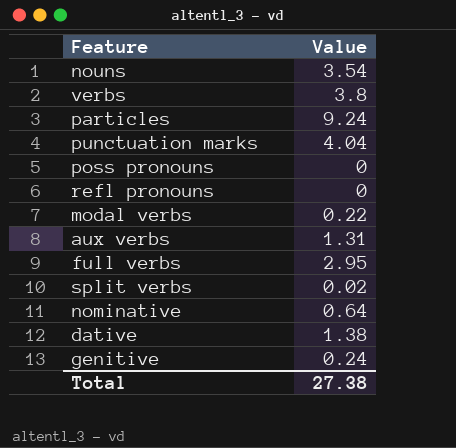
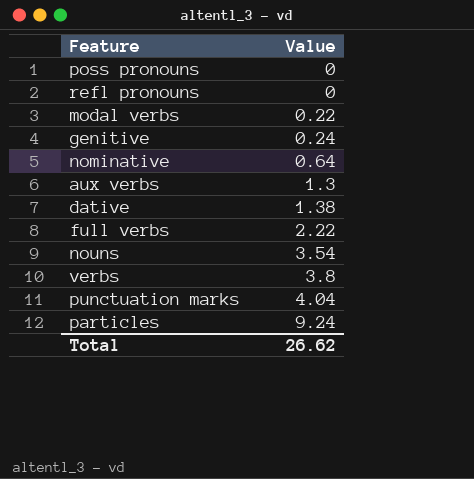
row order: none -> Value ascending
row split verbs: 0.02 -> none
aux verbs | Value: 1.31 -> 1.3
full verbs | Value: 2.95 -> 2.22
Total | Value: 27.38 -> 26.62

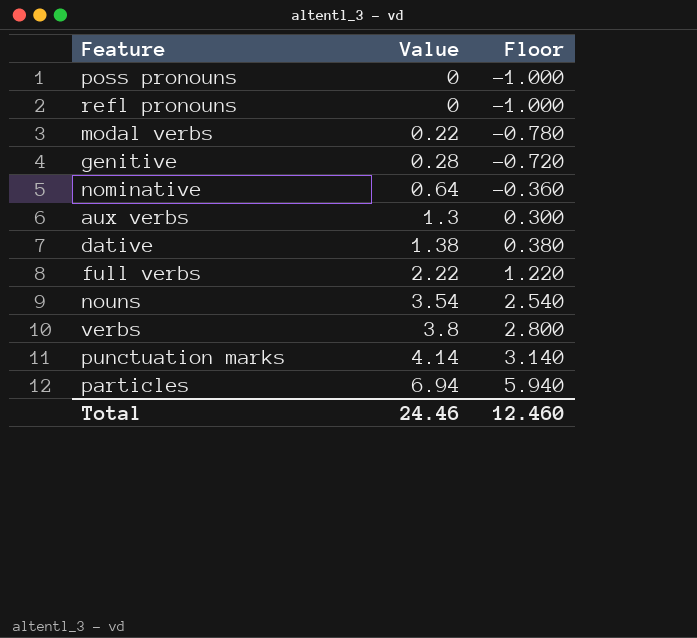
column Floor | formula: none -> [Value] - 1
genitive | Value: 0.24 -> 0.28
punctuation marks | Value: 4.04 -> 4.14
particles | Value: 9.24 -> 6.94
Total | Value: 26.62 -> 24.46

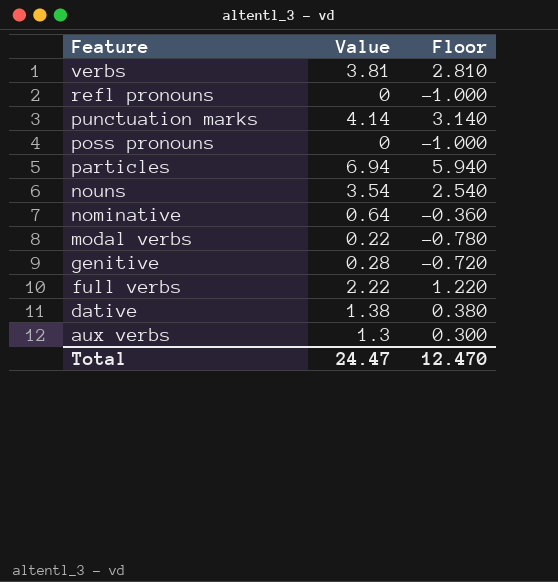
row order: Value ascending -> Feature descending
verbs | Value: 3.8 -> 3.81
verbs | Floor: 2.800 -> 2.810
Total | Value: 24.46 -> 24.47
Total | Floor: 12.460 -> 12.470

